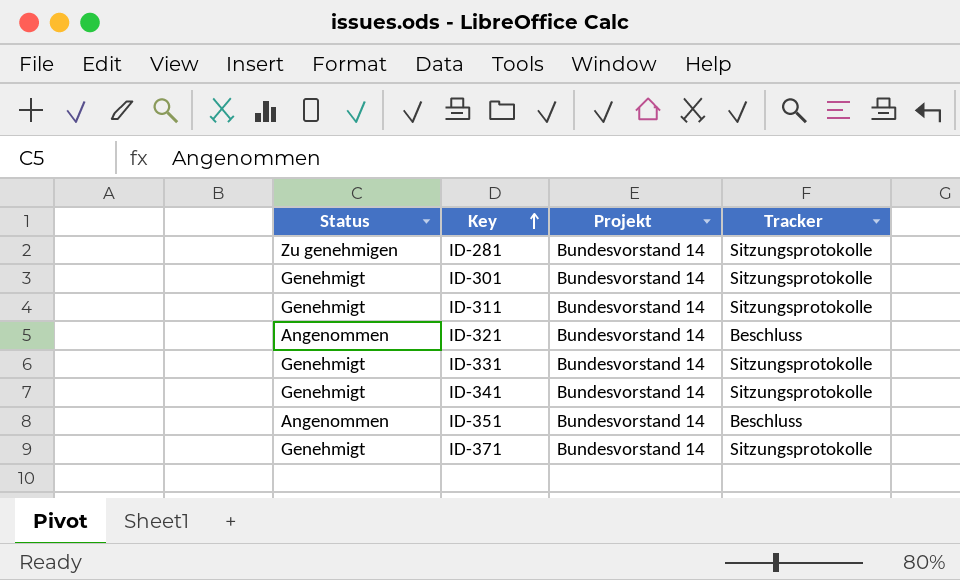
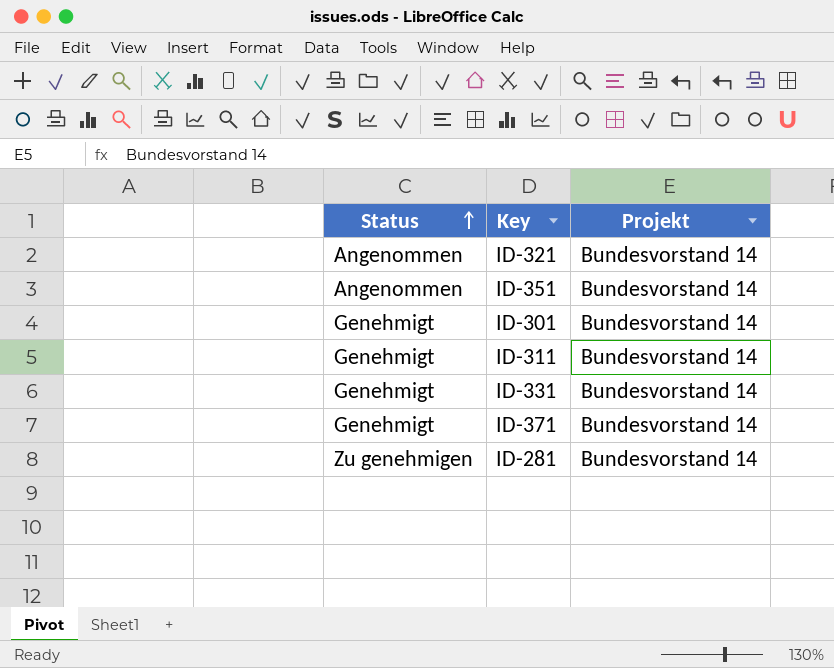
row order: Key ascending -> Status ascending
column Tracker | position: 4 -> none
row ID-341: Genehmigt | Bundesvorstand 14 | Sitzungsprotokolle -> none

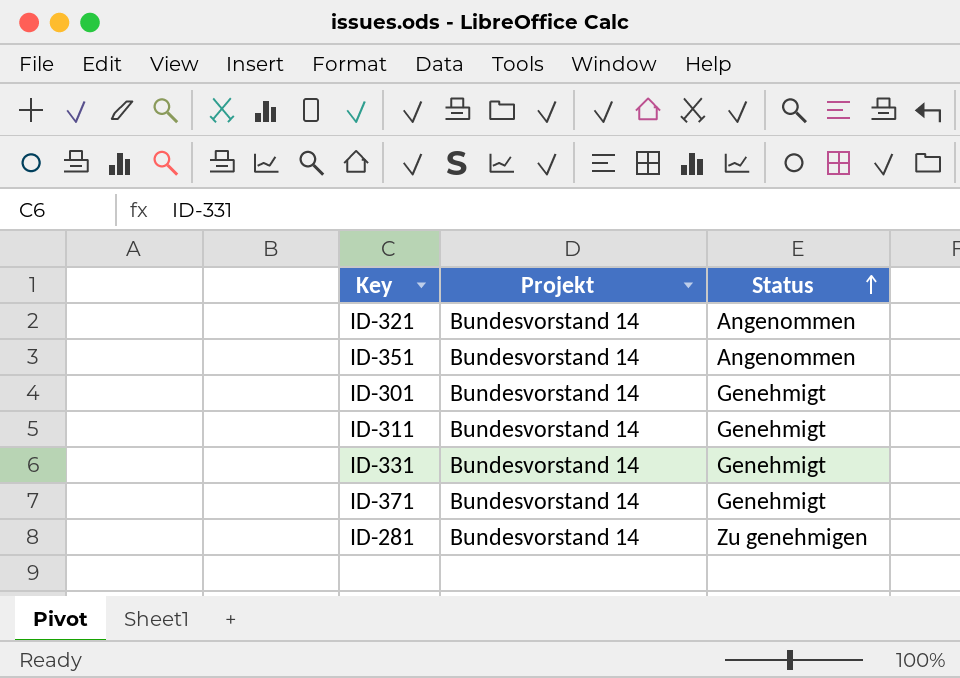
column Status | position: 1 -> 3

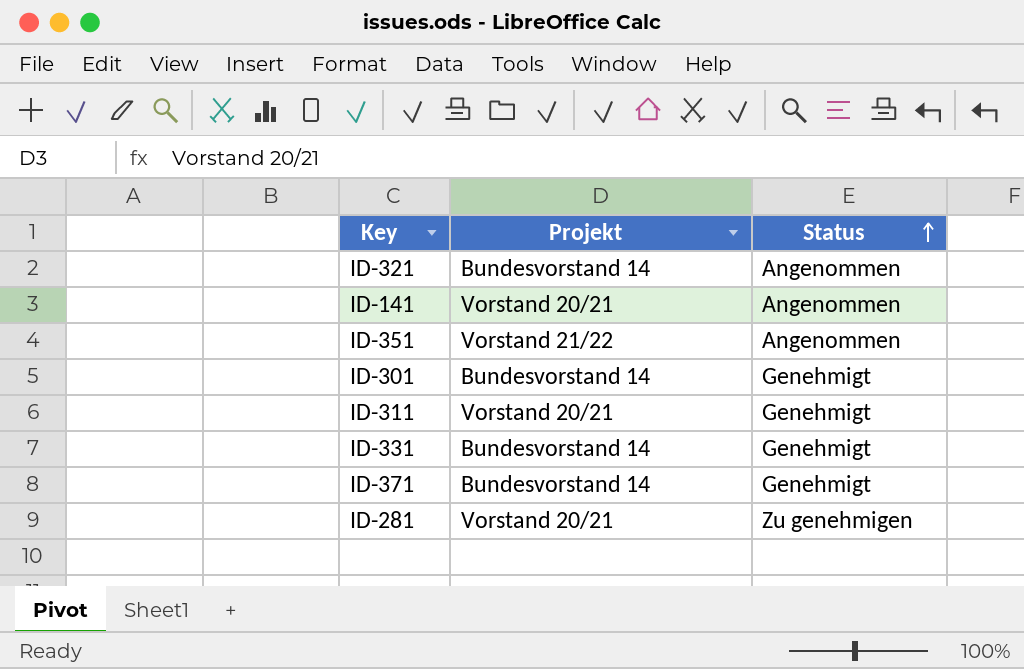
row ID-141: none -> Vorstand 20/21 | Angenommen
ID-351 | Projekt: Bundesvorstand 14 -> Vorstand 21/22
ID-311 | Projekt: Bundesvorstand 14 -> Vorstand 20/21
ID-281 | Projekt: Bundesvorstand 14 -> Vorstand 20/21

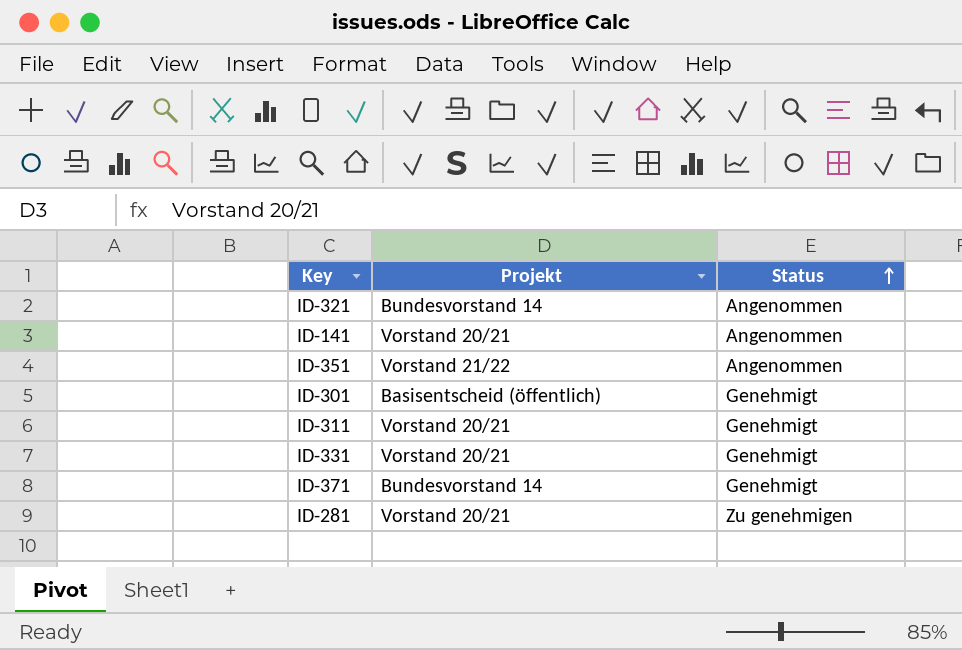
ID-301 | Projekt: Bundesvorstand 14 -> Basisentscheid (öffentlich)
ID-331 | Projekt: Bundesvorstand 14 -> Vorstand 20/21

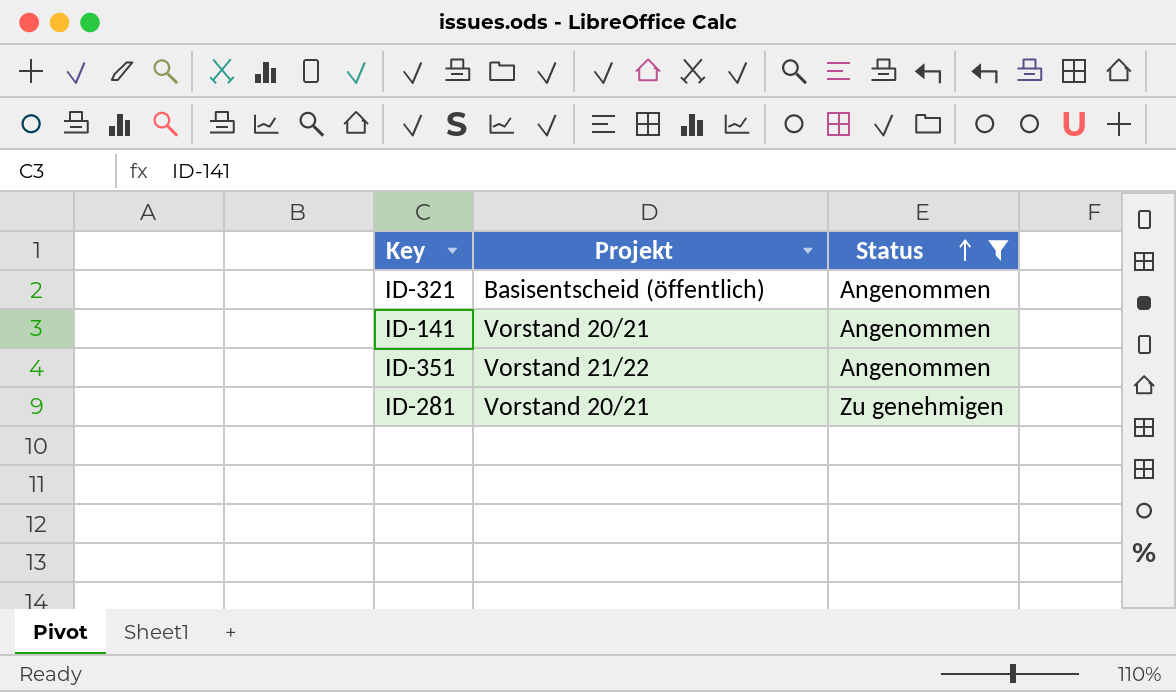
filter: none -> Status != Genehmigt
ID-321 | Projekt: Bundesvorstand 14 -> Basisentscheid (öffentlich)

